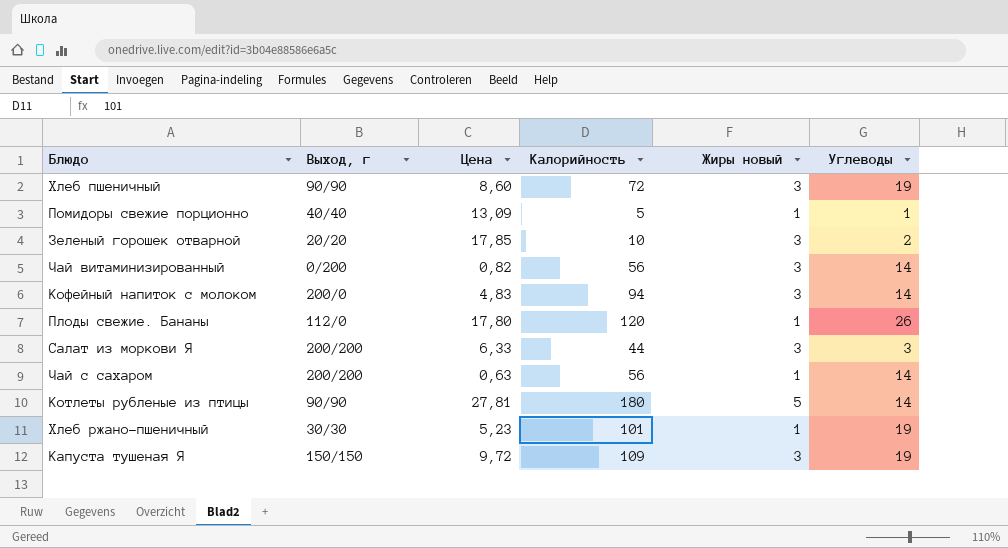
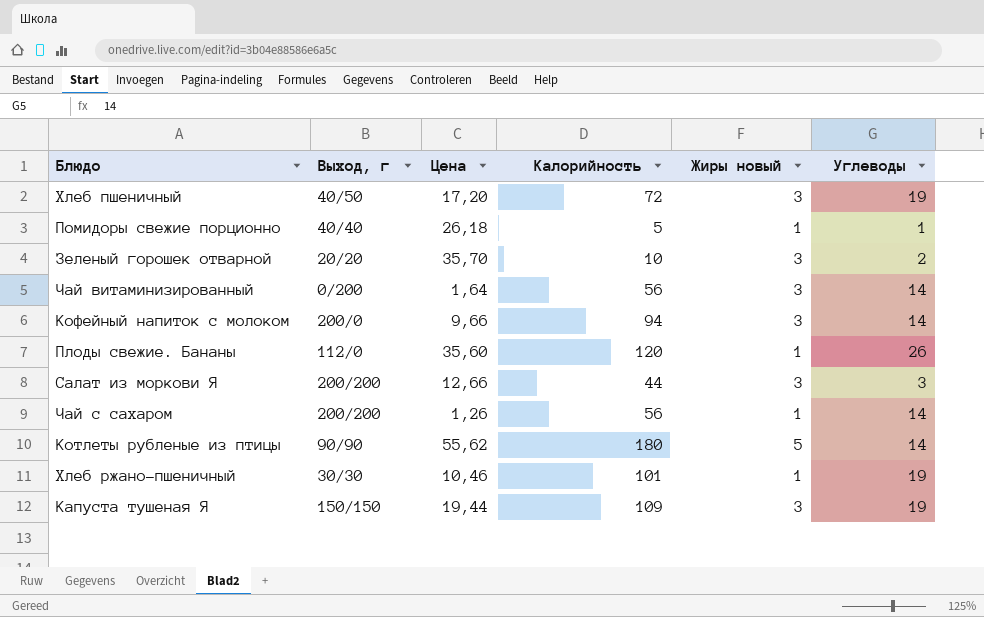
Хлеб пшеничный | Выход, г: 90/90 -> 40/50
Хлеб пшеничный | Цена: 8,60 -> 17,20
Помидоры свежие порционно | Цена: 13,09 -> 26,18
Зеленый горошек отварной | Цена: 17,85 -> 35,70
Чай витаминизированный | Цена: 0,82 -> 1,64
Кофейный напиток с молоком | Цена: 4,83 -> 9,66
Плоды свежие. Бананы | Цена: 17,80 -> 35,60
Салат из моркови Я | Цена: 6,33 -> 12,66
Чай с сахаром | Цена: 0,63 -> 1,26
Котлеты рубленые из птицы | Цена: 27,81 -> 55,62
Хлеб ржано-пшеничный | Цена: 5,23 -> 10,46
Капуста тушеная Я | Цена: 9,72 -> 19,44

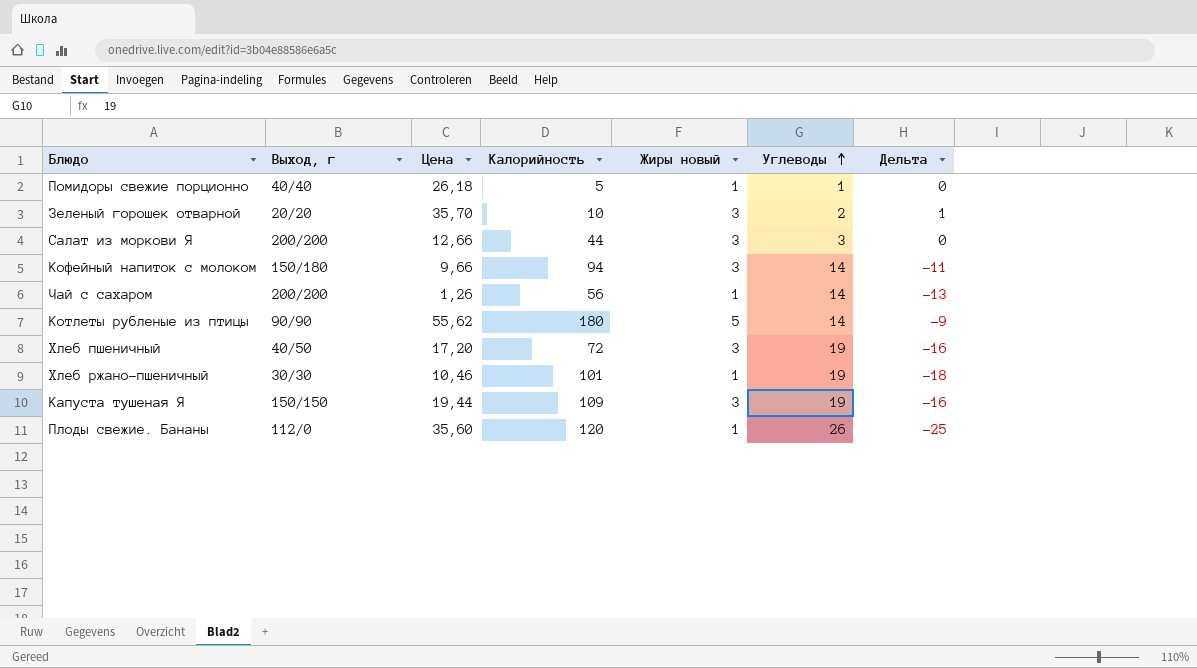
row order: none -> Углеводы ascending
column Дельта | formula: none -> [Жиры новый] - [Углеводы]
row Чай витаминизированный: 0/200 | 1,64 | 56 | 3 | 14 -> none
Кофейный напиток с молоком | Выход, г: 200/0 -> 150/180

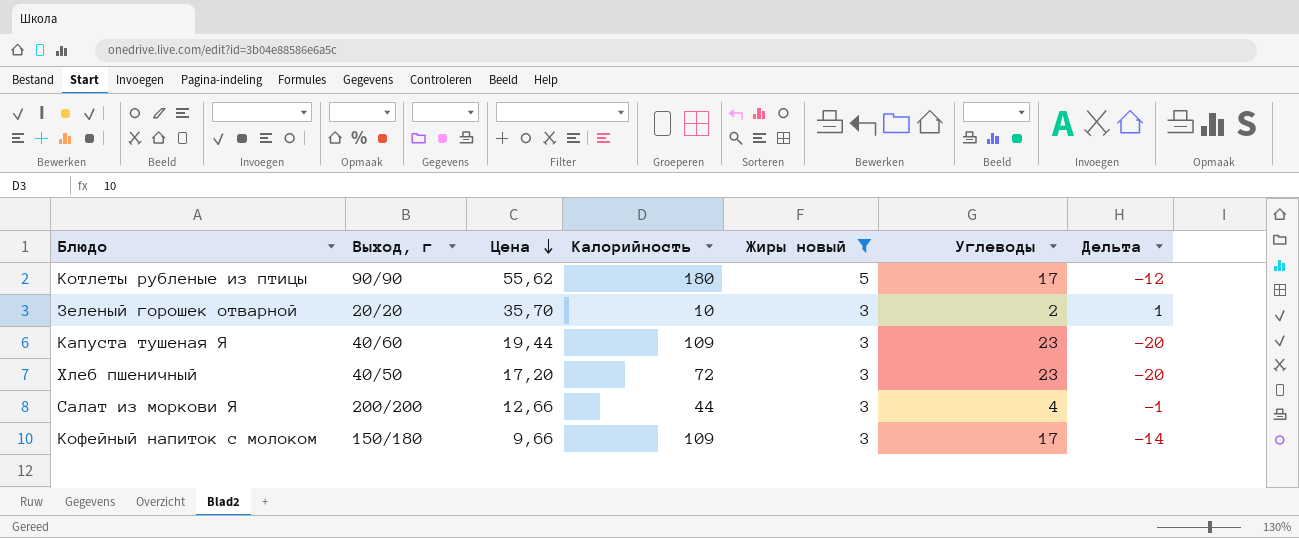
filter: none -> Жиры новый != 1
row order: Углеводы ascending -> Цена descending
Котлеты рубленые из птицы | Углеводы: 14 -> 17
Котлеты рубленые из птицы | Дельта: -9 -> -12
Капуста тушеная Я | Выход, г: 150/150 -> 40/60
Капуста тушеная Я | Углеводы: 19 -> 23
Капуста тушеная Я | Дельта: -16 -> -20
Хлеб пшеничный | Углеводы: 19 -> 23
Хлеб пшеничный | Дельта: -16 -> -20
Салат из моркови Я | Углеводы: 3 -> 4
Салат из моркови Я | Дельта: 0 -> -1
Кофейный напиток с молоком | Калорийность: 94 -> 109
Кофейный напиток с молоком | Углеводы: 14 -> 17
Кофейный напиток с молоком | Дельта: -11 -> -14

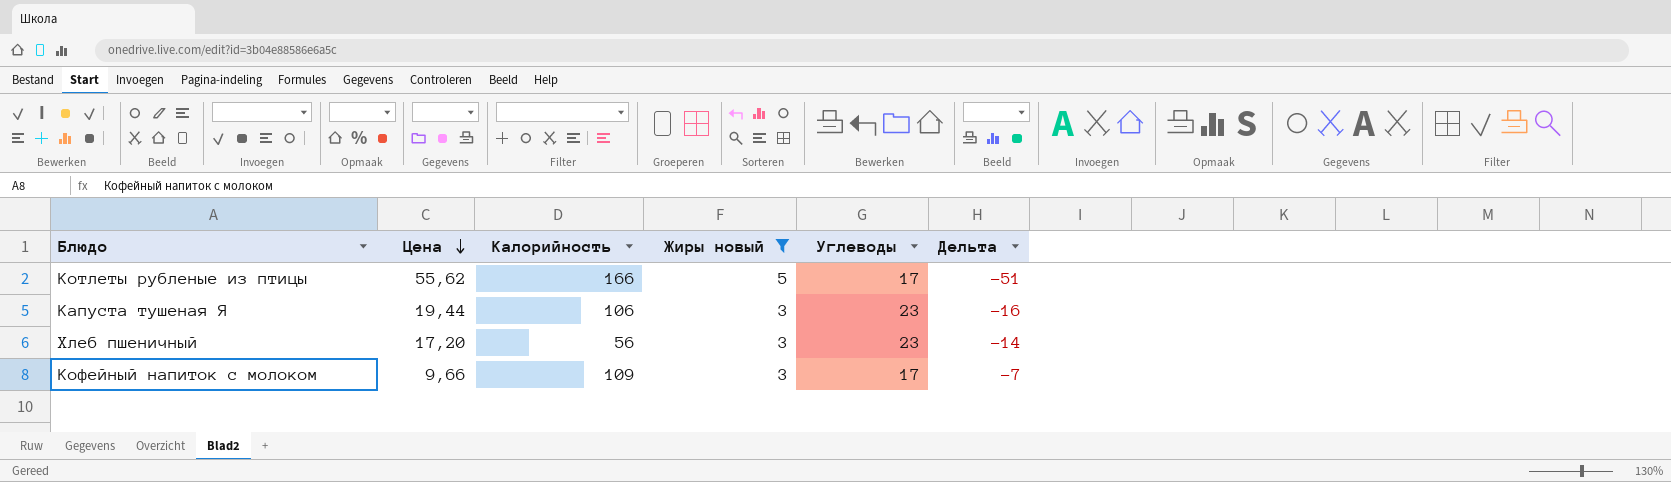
column Выход, г | position: 2 -> none
column Дельта | formula: [Жиры новый] - [Углеводы] -> [Жиры новый] - [Цена]
row Зеленый горошек отварной: 20/20 | 35,70 | 10 | 3 | 2 | 1 -> none
row Салат из моркови Я: 200/200 | 12,66 | 44 | 3 | 4 | -1 -> none
Котлеты рубленые из птицы | Калорийность: 180 -> 166
Капуста тушеная Я | Калорийность: 109 -> 106
Хлеб пшеничный | Калорийность: 72 -> 56

